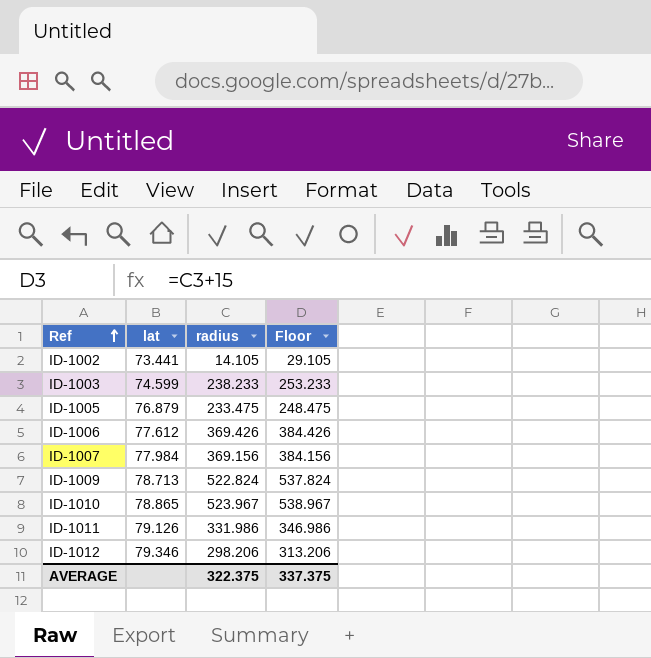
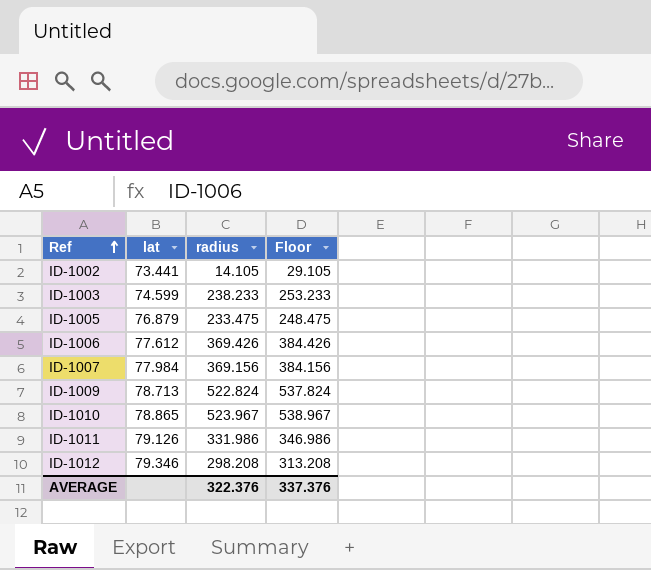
ID-1012 | radius: 298.206 -> 298.208
ID-1012 | Floor: 313.206 -> 313.208
AVERAGE | radius: 322.375 -> 322.376
AVERAGE | Floor: 337.375 -> 337.376

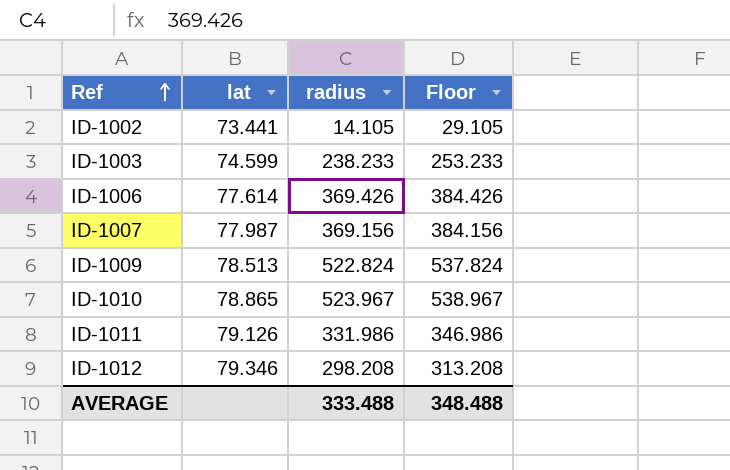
row ID-1005: 76.879 | 233.475 | 248.475 -> none
ID-1006 | lat: 77.612 -> 77.614
ID-1007 | lat: 77.984 -> 77.987
ID-1009 | lat: 78.713 -> 78.513
AVERAGE | radius: 322.376 -> 333.488
AVERAGE | Floor: 337.376 -> 348.488

